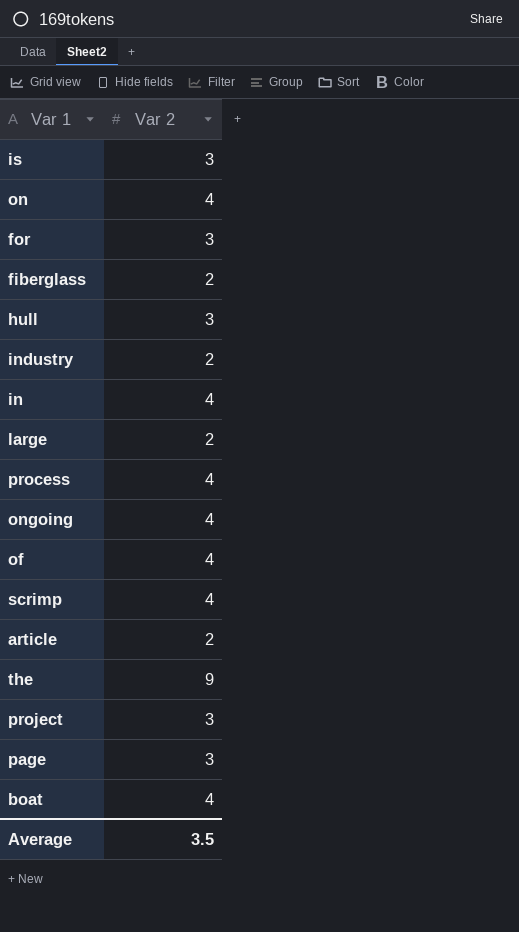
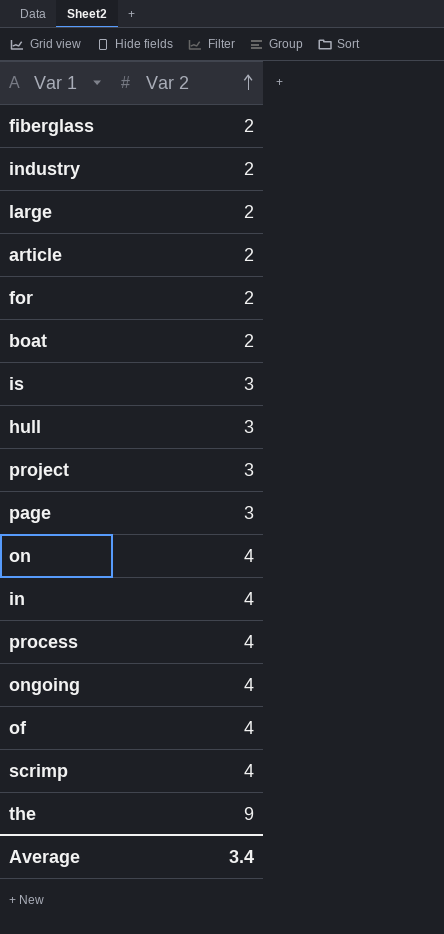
row order: none -> Var 2 ascending
for | Var 2: 3 -> 2
boat | Var 2: 4 -> 2
Average | Var 2: 3.5 -> 3.4

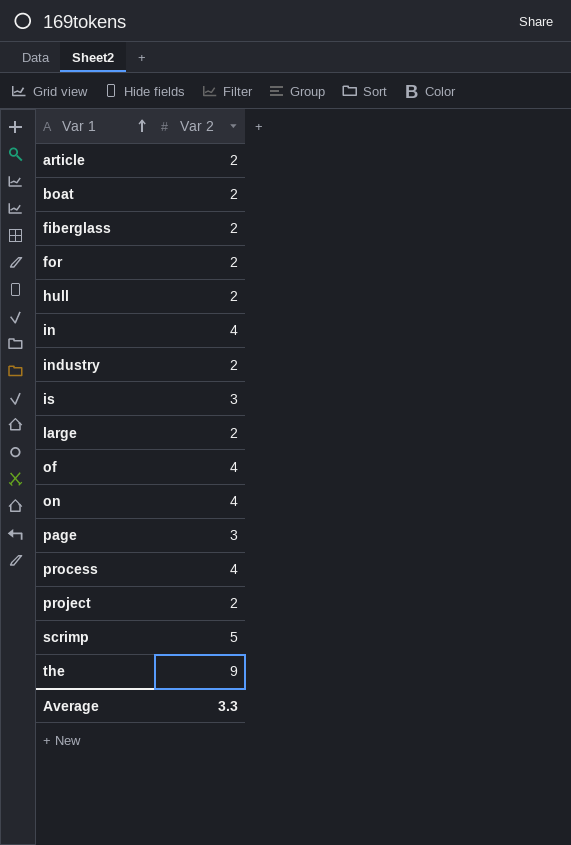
row order: Var 2 ascending -> Var 1 ascending
row ongoing: 4 -> none
hull | Var 2: 3 -> 2
project | Var 2: 3 -> 2
scrimp | Var 2: 4 -> 5
Average | Var 2: 3.4 -> 3.3

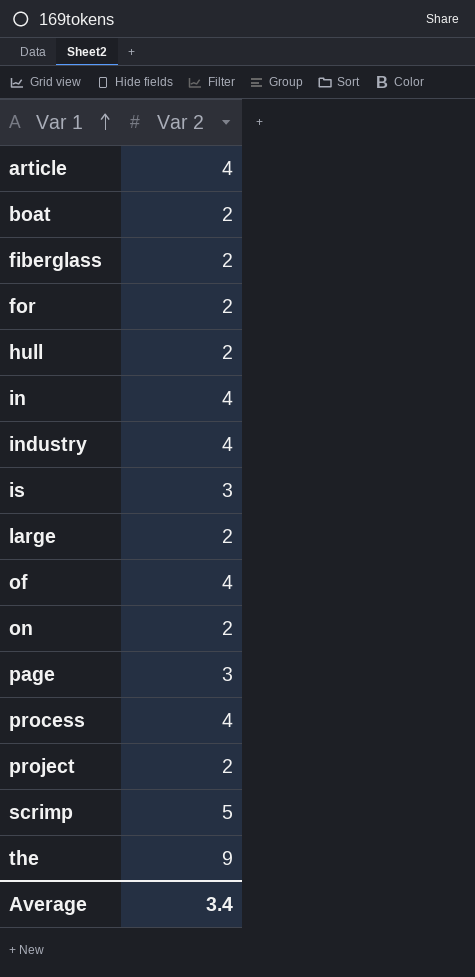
article | Var 2: 2 -> 4
industry | Var 2: 2 -> 4
on | Var 2: 4 -> 2
Average | Var 2: 3.3 -> 3.4

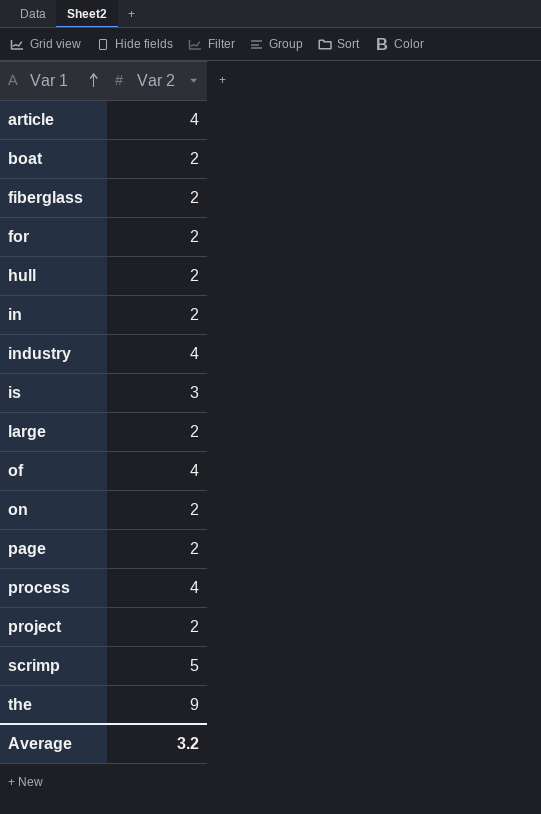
in | Var 2: 4 -> 2
page | Var 2: 3 -> 2
Average | Var 2: 3.4 -> 3.2

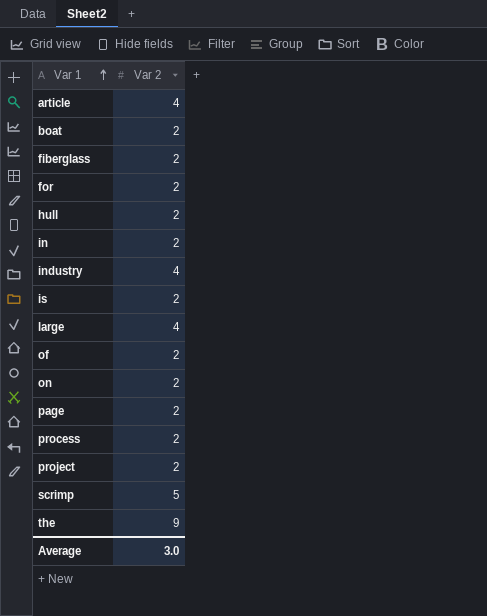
is | Var 2: 3 -> 2
large | Var 2: 2 -> 4
of | Var 2: 4 -> 2
process | Var 2: 4 -> 2
Average | Var 2: 3.2 -> 3.0

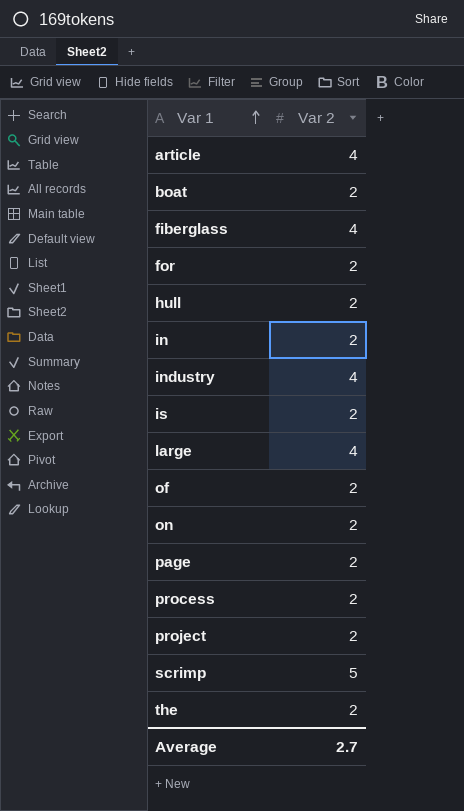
fiberglass | Var 2: 2 -> 4
the | Var 2: 9 -> 2
Average | Var 2: 3.0 -> 2.7

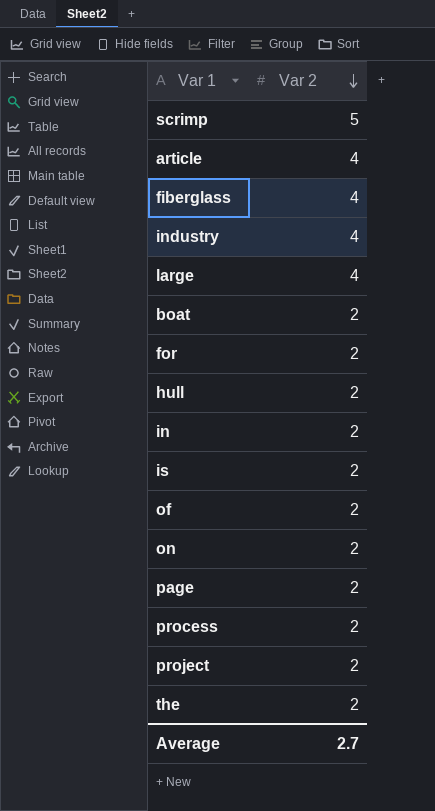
row order: Var 1 ascending -> Var 2 descending

